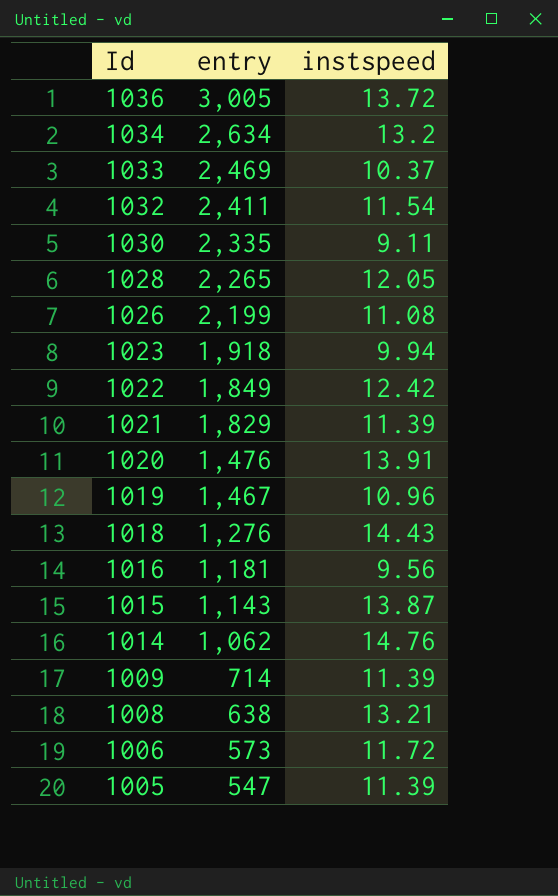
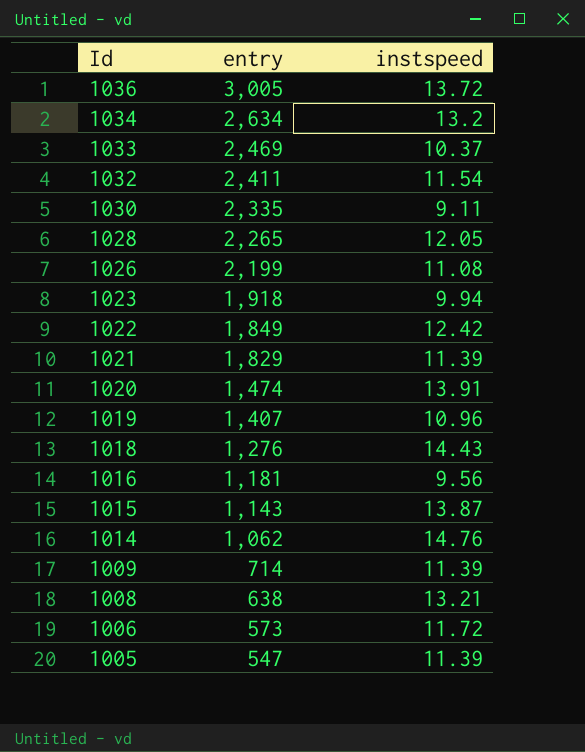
1020 | entry: 1,476 -> 1,474
1019 | entry: 1,467 -> 1,407

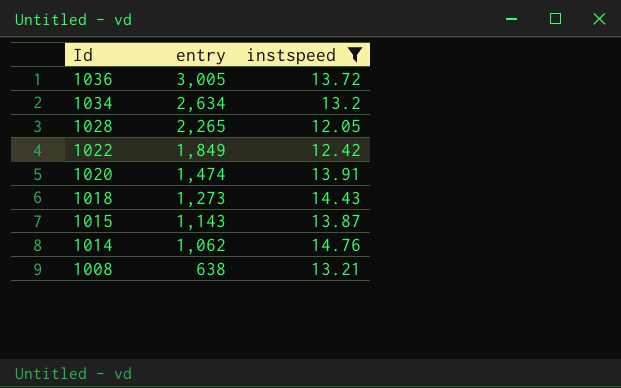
filter: none -> instspeed >= 12.05
1018 | entry: 1,276 -> 1,273

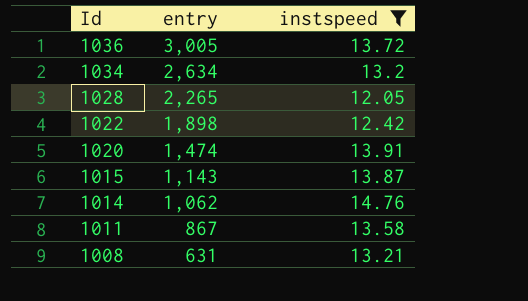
row 1018: 1,273 | 14.43 -> none
1022 | entry: 1,849 -> 1,898
row 1011: none -> 867 | 13.58
1008 | entry: 638 -> 631

